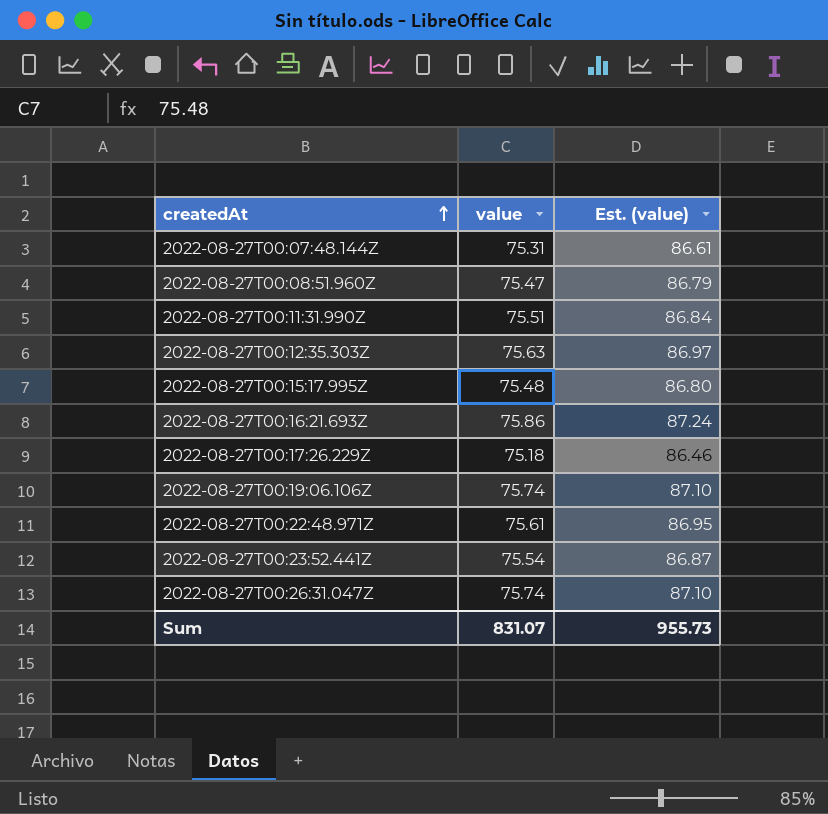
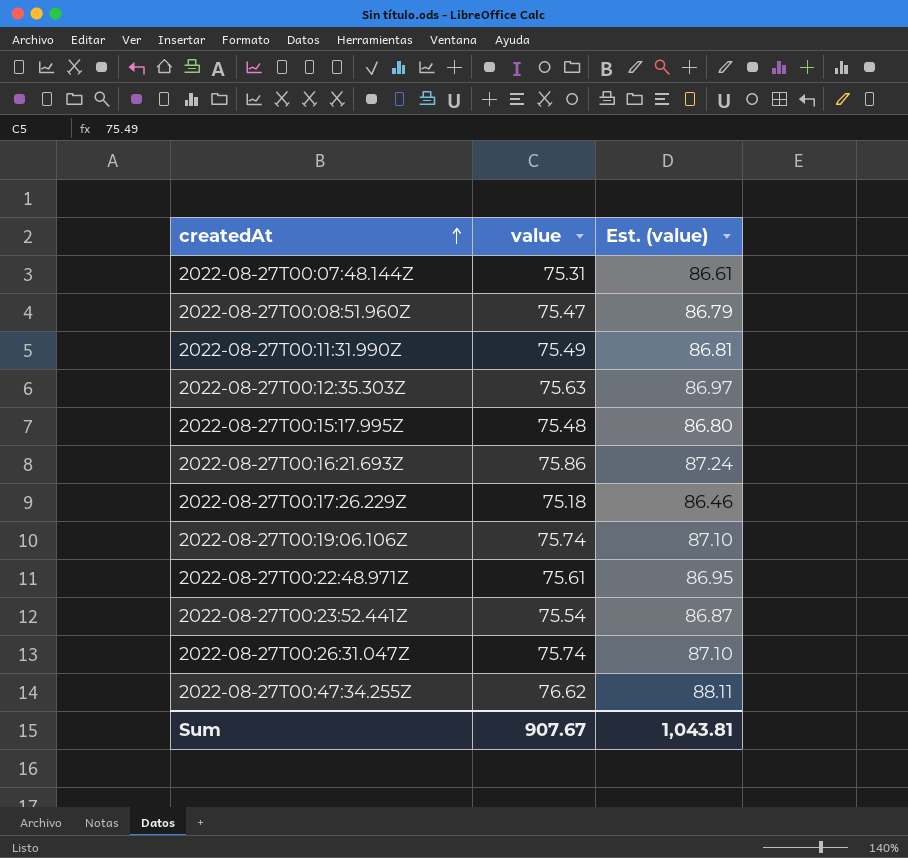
2022-08-27T00:11:31.990Z | value: 75.51 -> 75.49
2022-08-27T00:11:31.990Z | Est. (value): 86.84 -> 86.81
row 2022-08-27T00:47:34.255Z: none -> 76.62 | 88.11
Sum | value: 831.07 -> 907.67
Sum | Est. (value): 955.73 -> 1,043.81

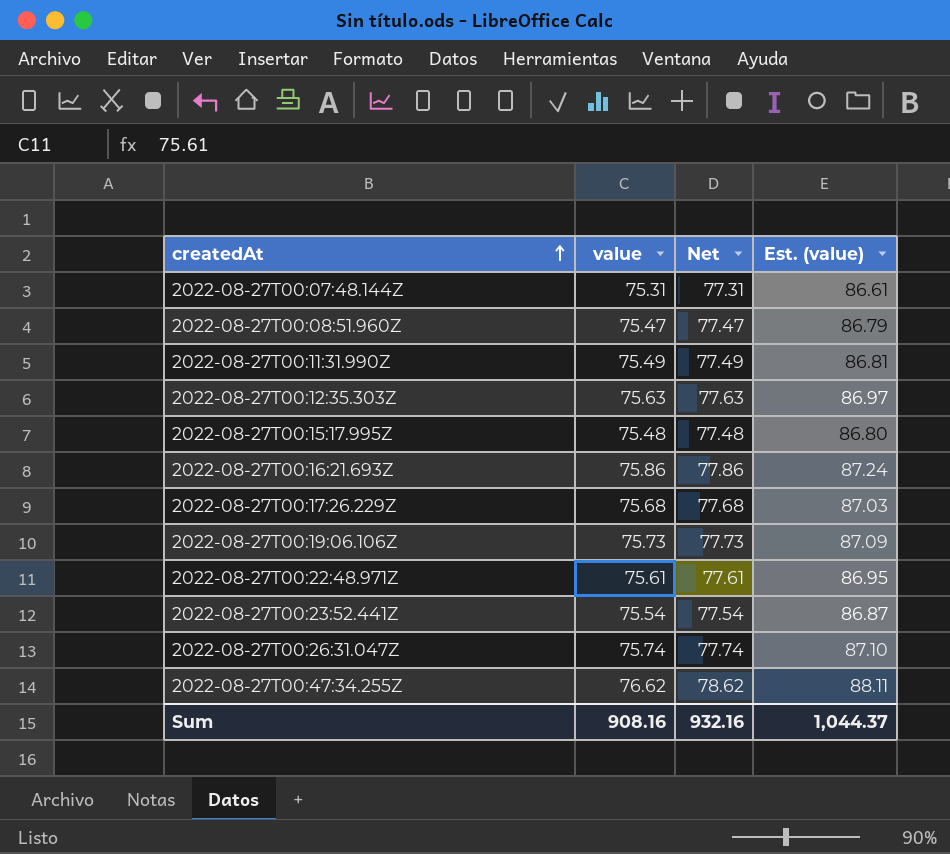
column Net | formula: none -> [value] + 2
2022-08-27T00:17:26.229Z | value: 75.18 -> 75.68
2022-08-27T00:17:26.229Z | Est. (value): 86.46 -> 87.03
2022-08-27T00:19:06.106Z | value: 75.74 -> 75.73
2022-08-27T00:19:06.106Z | Est. (value): 87.10 -> 87.09
Sum | value: 907.67 -> 908.16
Sum | Est. (value): 1,043.81 -> 1,044.37

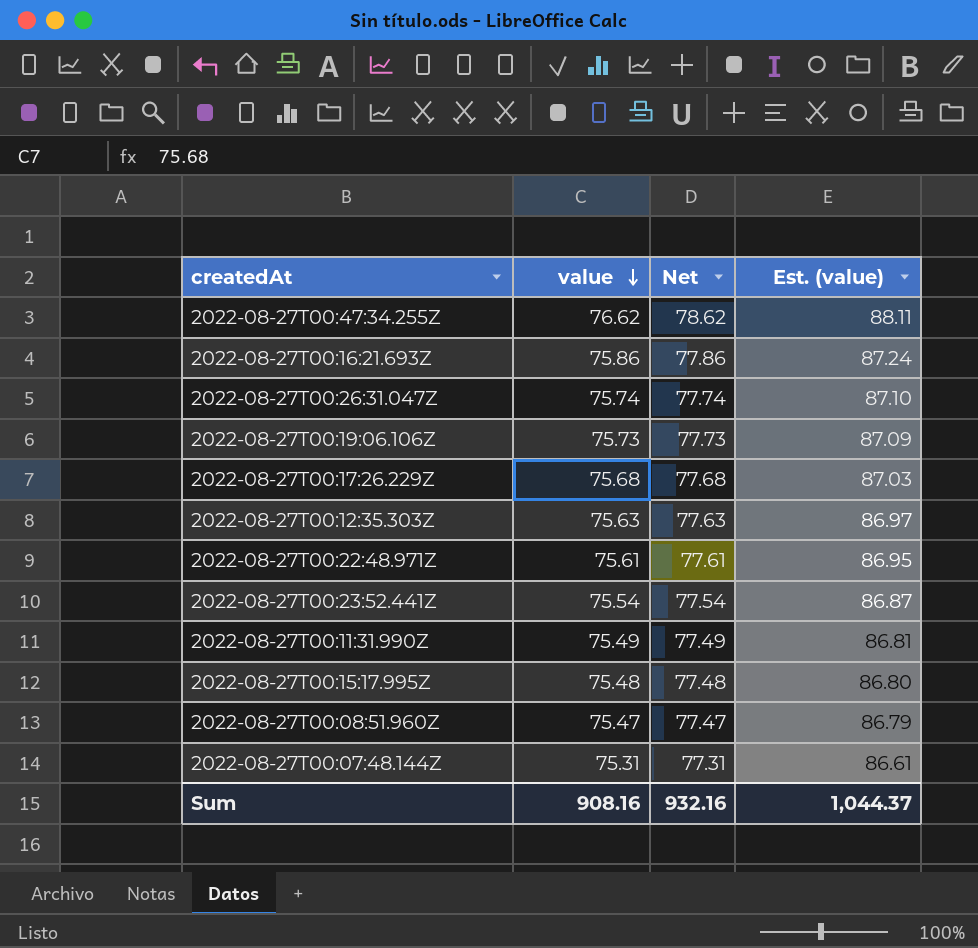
row order: createdAt ascending -> value descending

